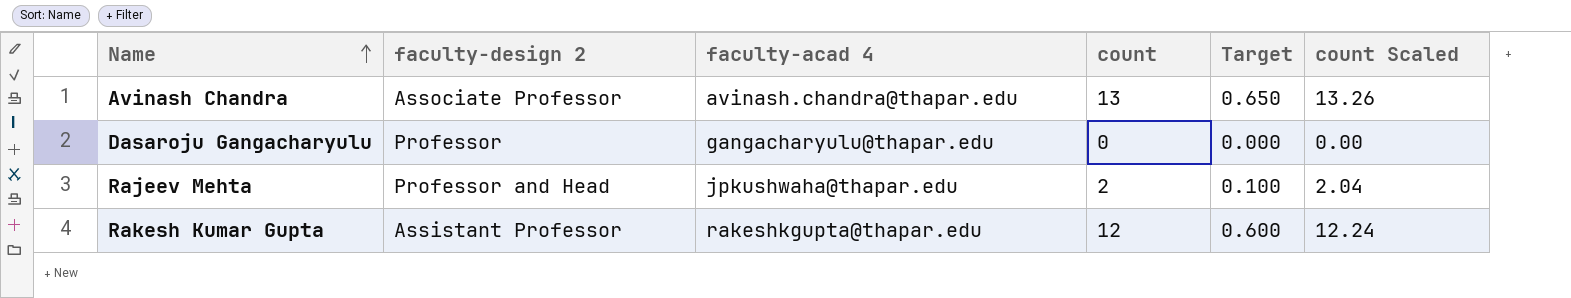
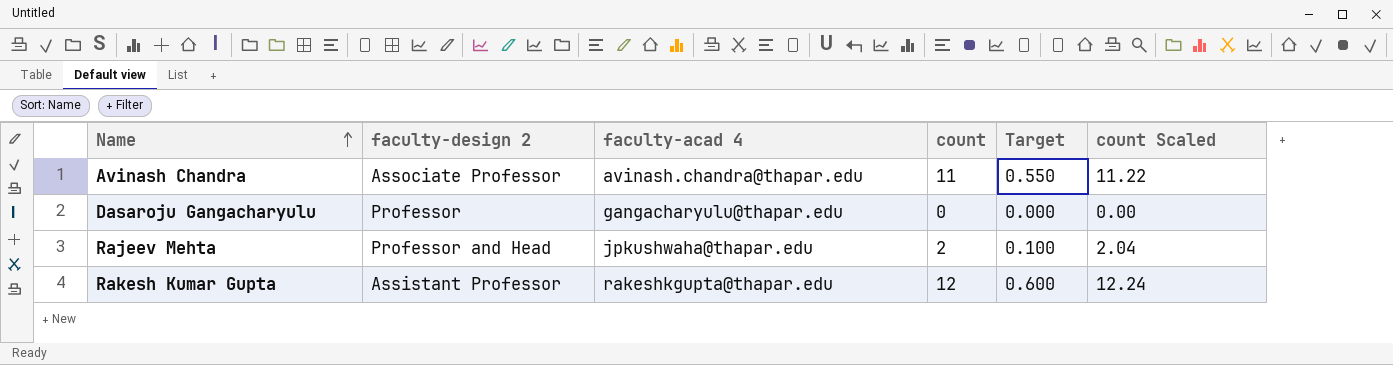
Avinash Chandra | count: 13 -> 11
Avinash Chandra | Target: 0.650 -> 0.550
Avinash Chandra | count Scaled: 13.26 -> 11.22

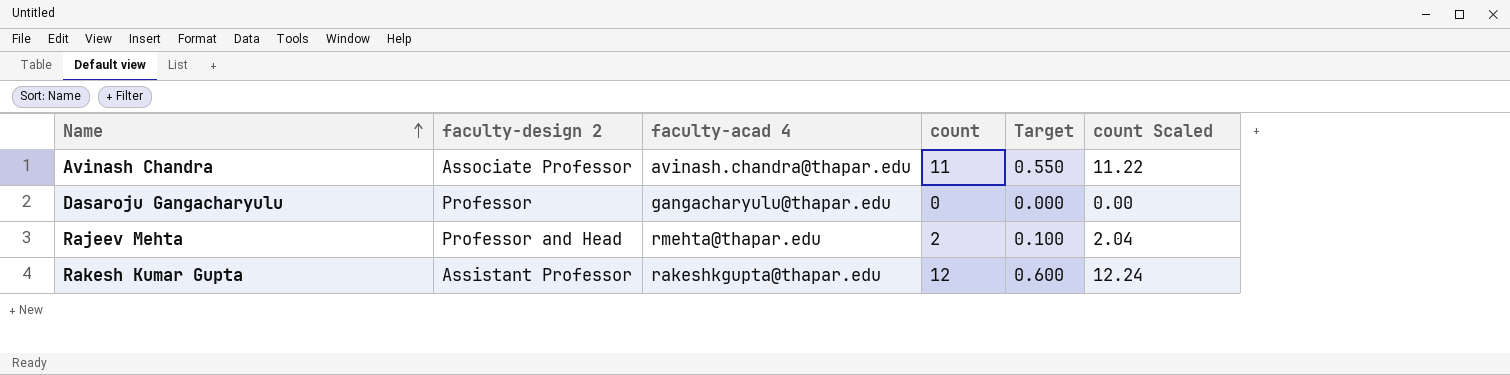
Rajeev Mehta | faculty-acad 4: jpkushwaha@thapar.edu -> rmehta@thapar.edu

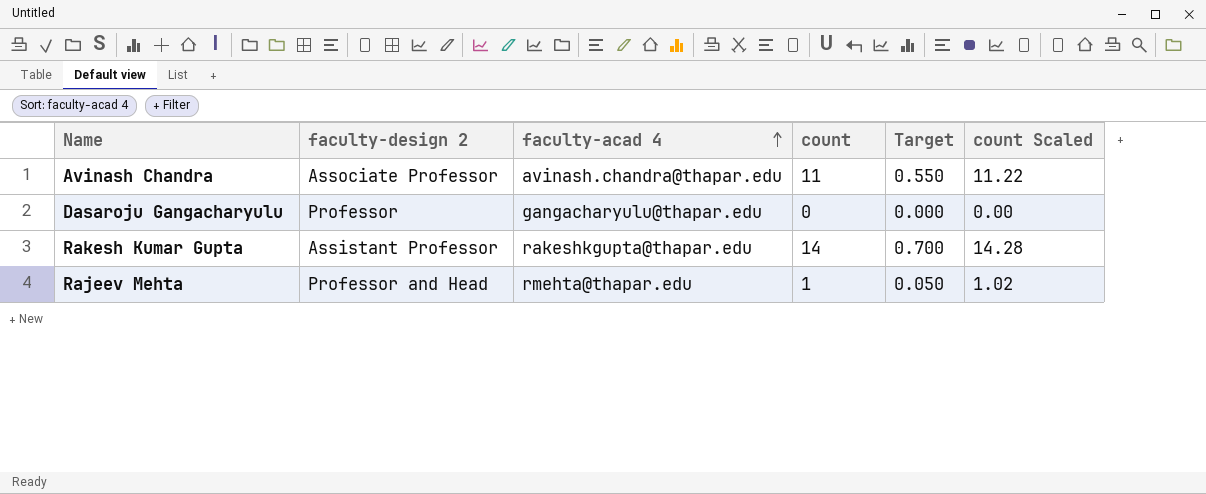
row order: Name ascending -> faculty-acad 4 ascending
Rakesh Kumar Gupta | count: 12 -> 14
Rakesh Kumar Gupta | Target: 0.600 -> 0.700
Rakesh Kumar Gupta | count Scaled: 12.24 -> 14.28
Rajeev Mehta | count: 2 -> 1
Rajeev Mehta | Target: 0.100 -> 0.050
Rajeev Mehta | count Scaled: 2.04 -> 1.02

